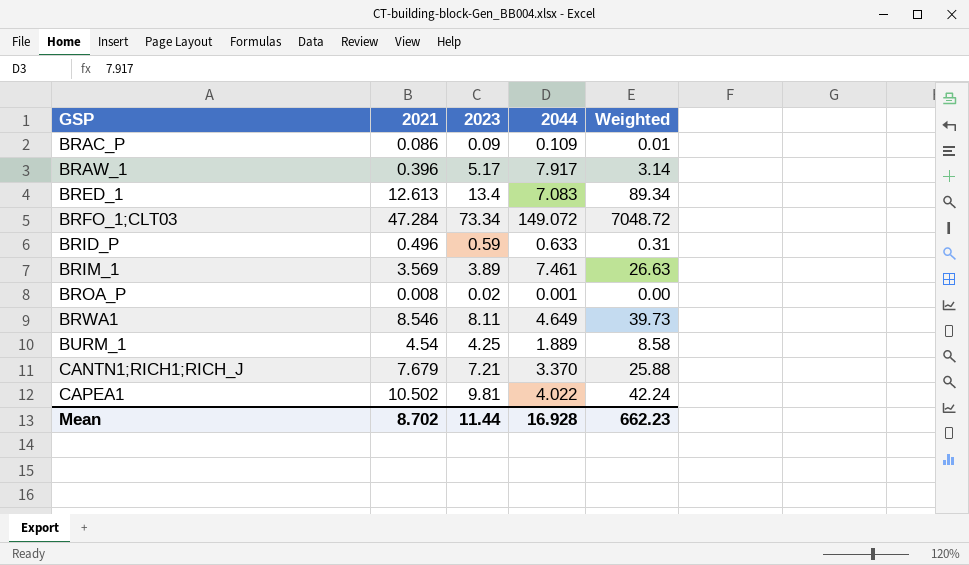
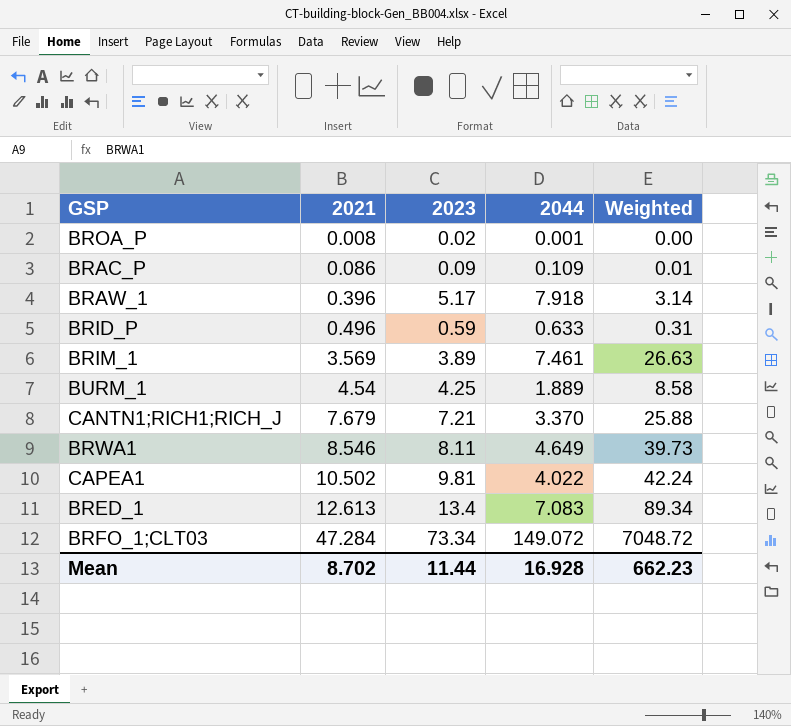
row order: GSP ascending -> 2021 ascending
BRAW_1 | 2044: 7.917 -> 7.918

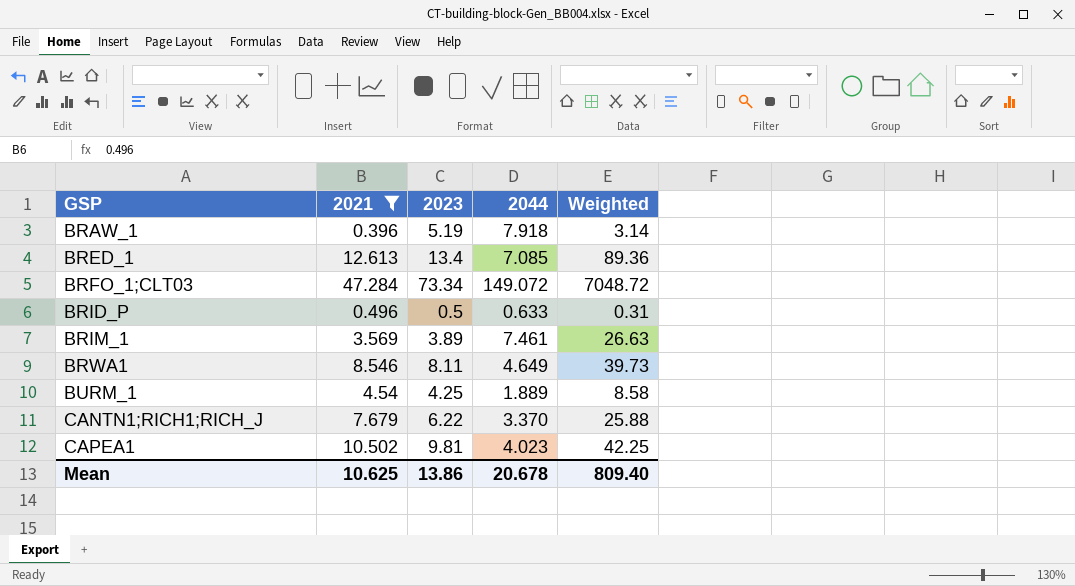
filter: none -> 2021 >= 0.396
row order: 2021 ascending -> GSP ascending
BRAW_1 | 2023: 5.17 -> 5.19
BRED_1 | 2044: 7.083 -> 7.085
BRED_1 | Weighted: 89.34 -> 89.36
BRID_P | 2023: 0.59 -> 0.5
CANTN1;RICH1;RICH_J | 2023: 7.21 -> 6.22
CAPEA1 | 2044: 4.022 -> 4.023
CAPEA1 | Weighted: 42.24 -> 42.25
Mean | 2021: 8.702 -> 10.625
Mean | 2023: 11.44 -> 13.86
Mean | 2044: 16.928 -> 20.678
Mean | Weighted: 662.23 -> 809.40

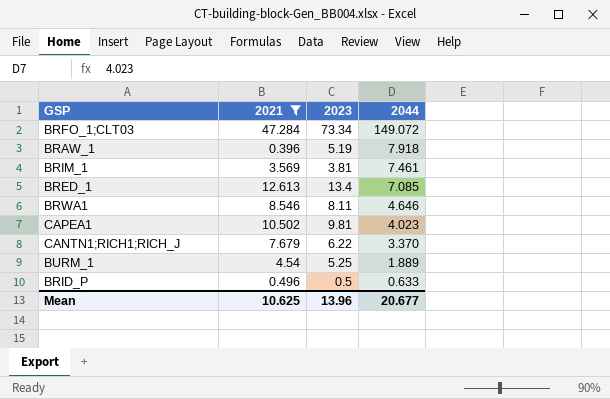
row order: GSP ascending -> 2044 descending
column Weighted | formula: [2021] * [2044] -> none
BRIM_1 | 2023: 3.89 -> 3.81
BRWA1 | 2044: 4.649 -> 4.646
BURM_1 | 2023: 4.25 -> 5.25
Mean | 2023: 13.86 -> 13.96
Mean | 2044: 20.678 -> 20.677

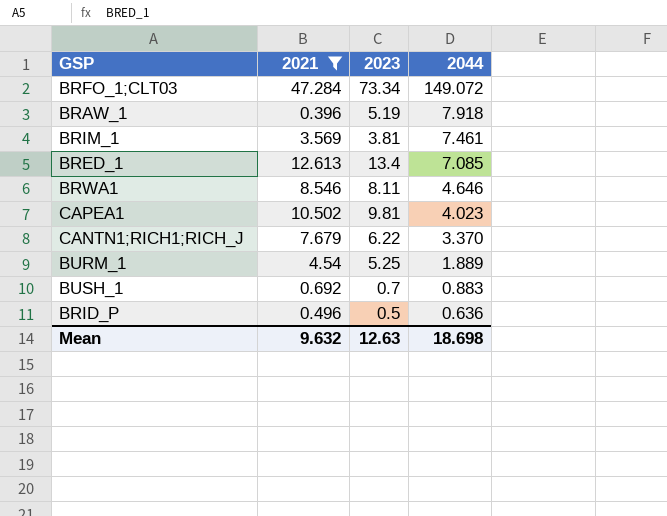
row BUSH_1: none -> 0.692 | 0.7 | 0.883
BRID_P | 2044: 0.633 -> 0.636
Mean | 2021: 10.625 -> 9.632
Mean | 2023: 13.96 -> 12.63
Mean | 2044: 20.677 -> 18.698

